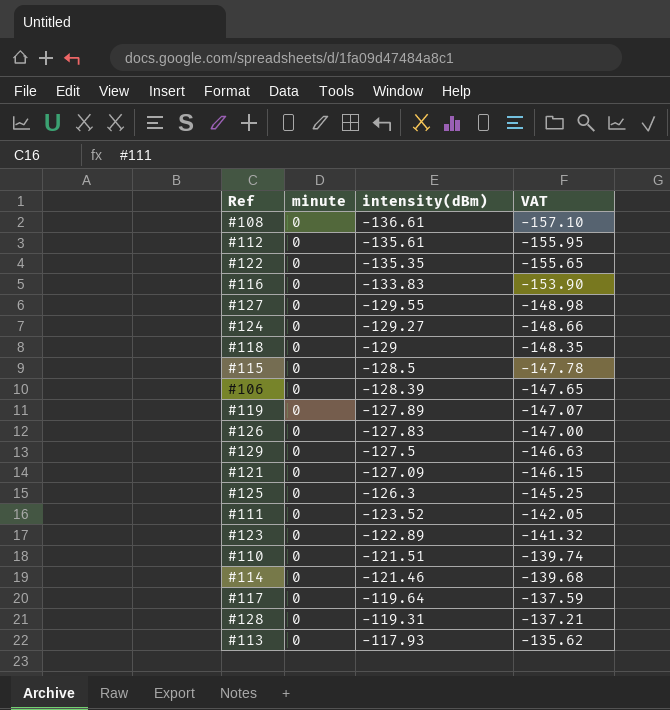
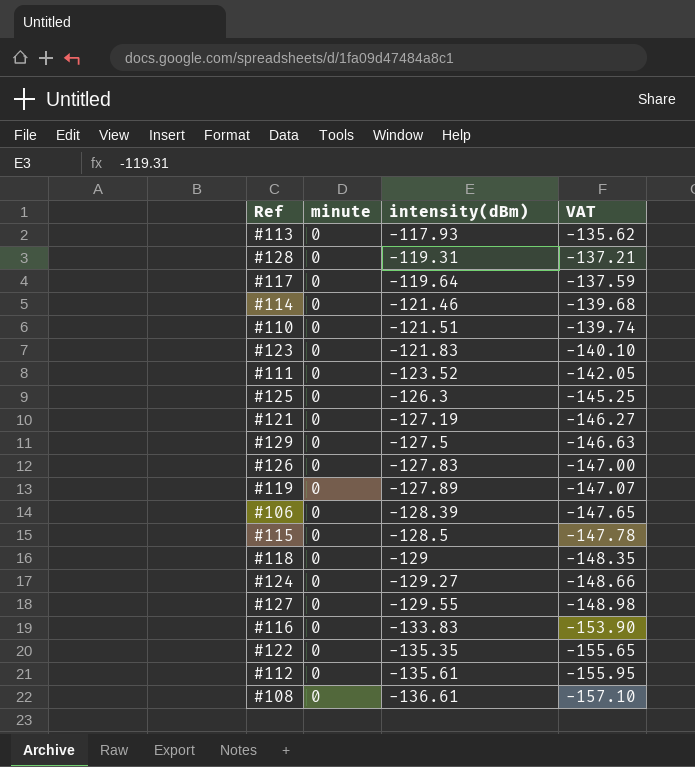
row order: intensity(dBm) ascending -> intensity(dBm) descending
#123 | intensity(dBm): -122.89 -> -121.83
#123 | VAT: -141.32 -> -140.10
#121 | intensity(dBm): -127.09 -> -127.19
#121 | VAT: -146.15 -> -146.27

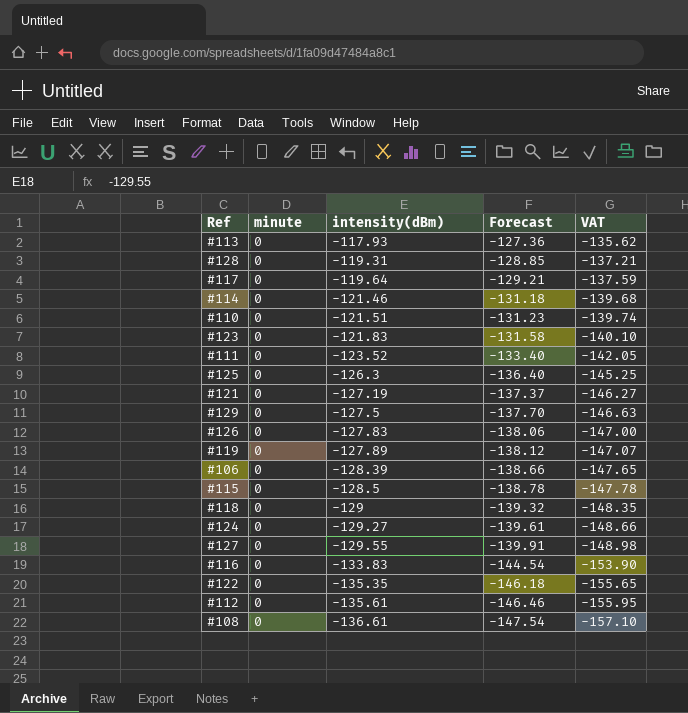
column Forecast | formula: none -> [intensity(dBm)] * 1.08

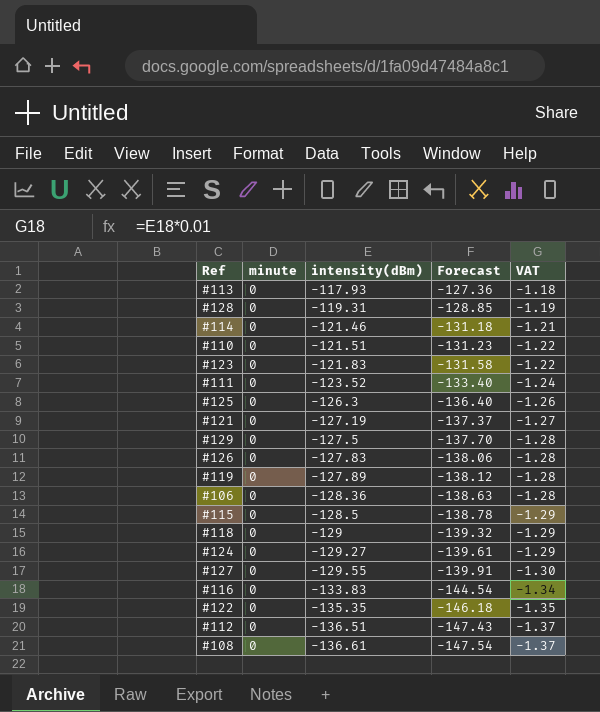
column VAT | formula: [intensity(dBm)] * 1.15 -> [intensity(dBm)] * 0.01
row #117: 0 | -119.64 | -129.21 | -137.59 -> none
#106 | intensity(dBm): -128.39 -> -128.36
#106 | Forecast: -138.66 -> -138.63
#112 | intensity(dBm): -135.61 -> -136.51
#112 | Forecast: -146.46 -> -147.43

